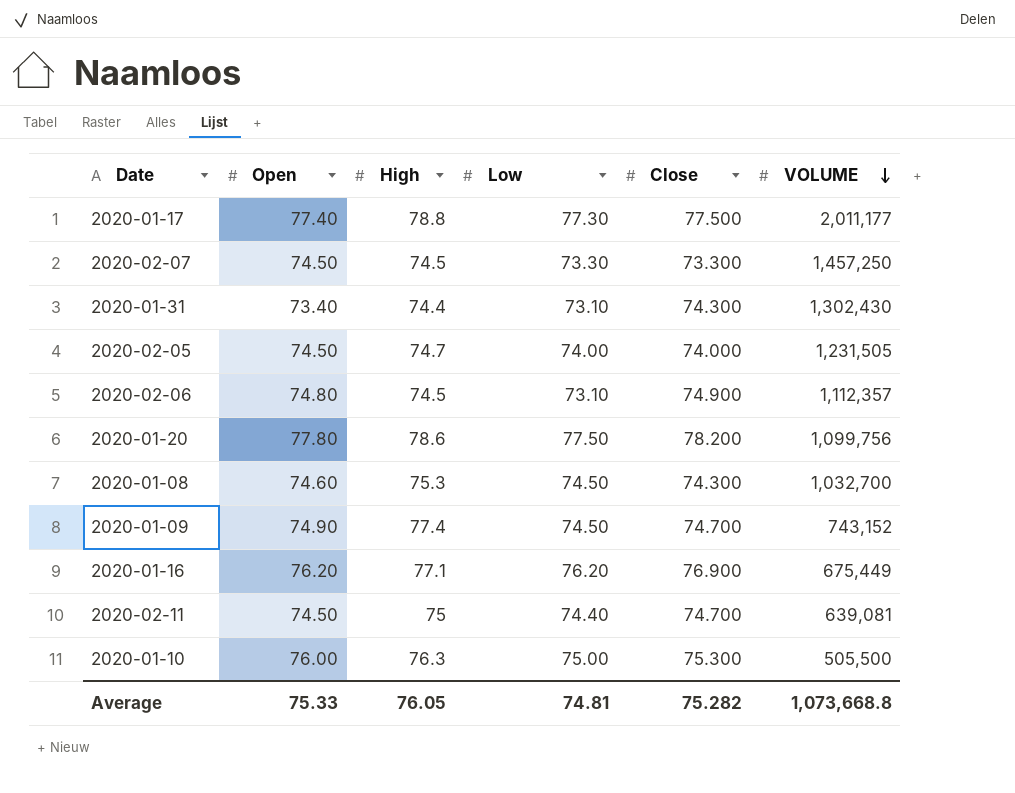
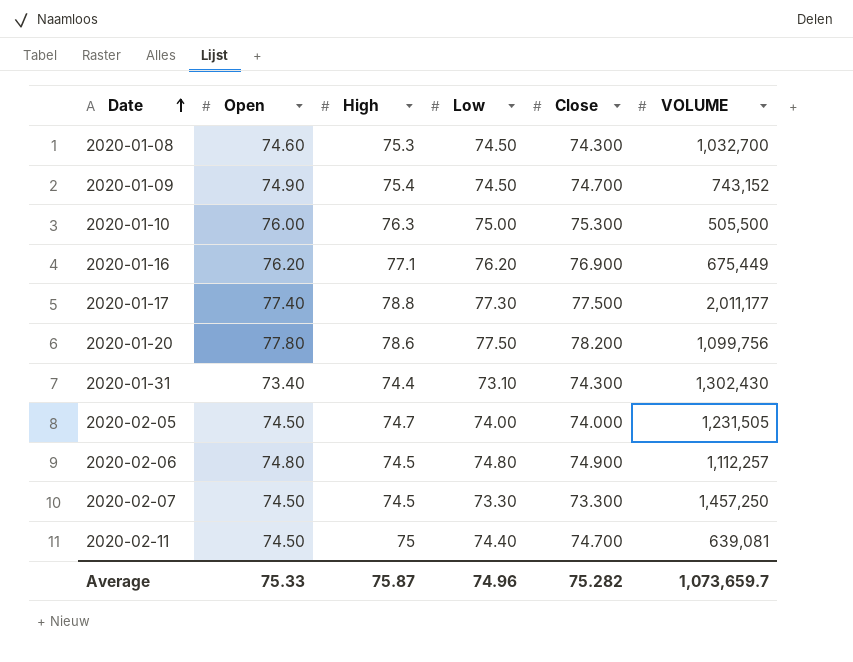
row order: VOLUME descending -> Date ascending
2020-01-09 | High: 77.4 -> 75.4
2020-02-06 | Low: 73.10 -> 74.80
2020-02-06 | VOLUME: 1,112,357 -> 1,112,257
Average | High: 76.05 -> 75.87
Average | Low: 74.81 -> 74.96
Average | VOLUME: 1,073,668.8 -> 1,073,659.7

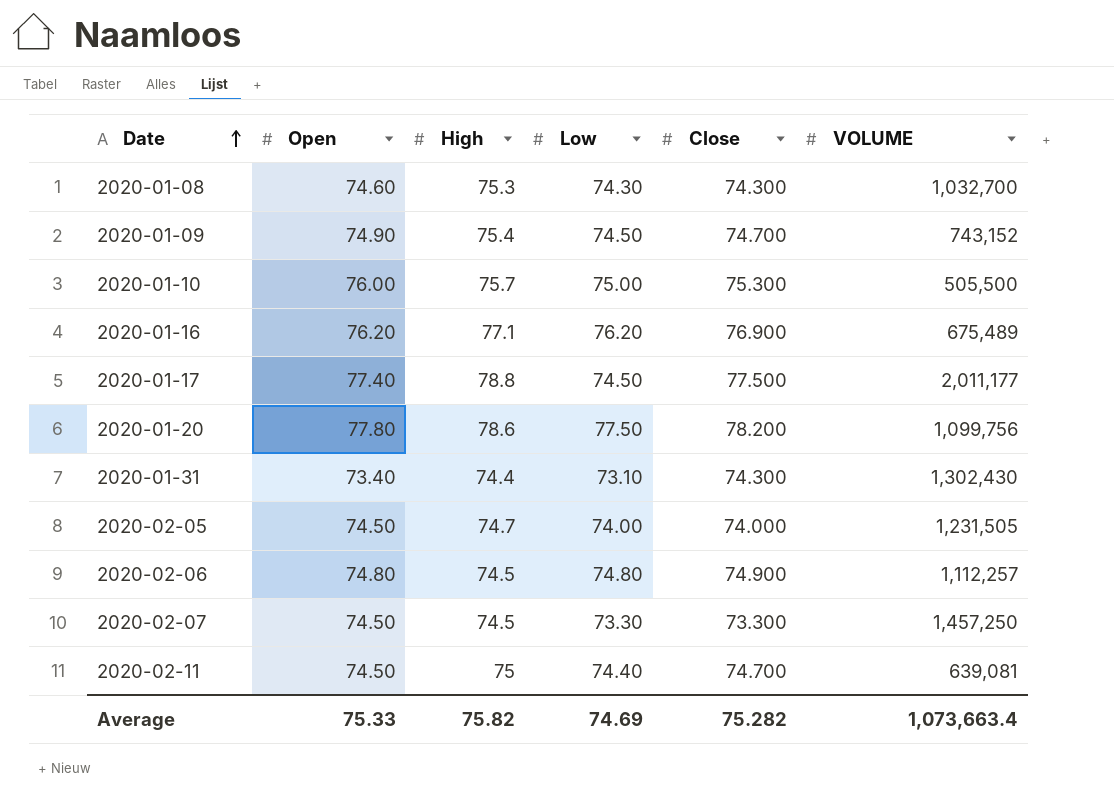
2020-01-08 | Low: 74.50 -> 74.30
2020-01-10 | High: 76.3 -> 75.7
2020-01-16 | VOLUME: 675,449 -> 675,489
2020-01-17 | Low: 77.30 -> 74.50
Average | High: 75.87 -> 75.82
Average | Low: 74.96 -> 74.69
Average | VOLUME: 1,073,659.7 -> 1,073,663.4

